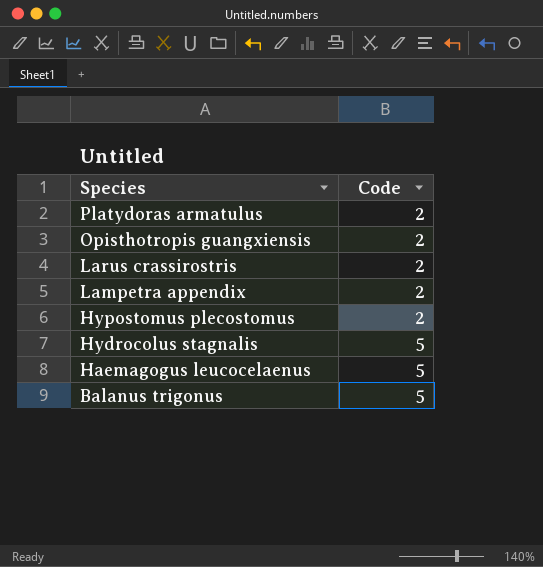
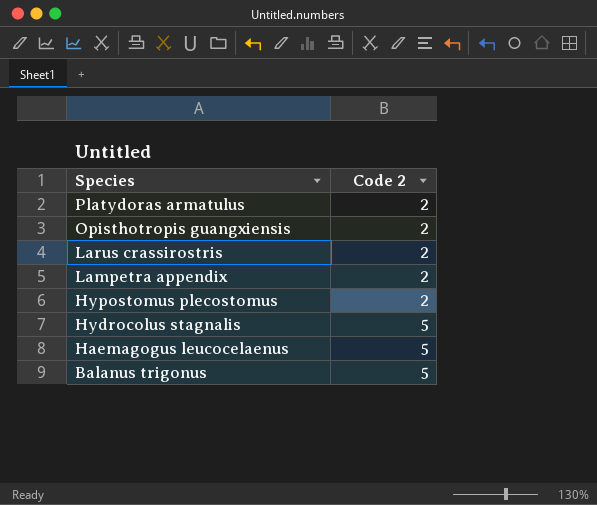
column name: Code -> Code 2

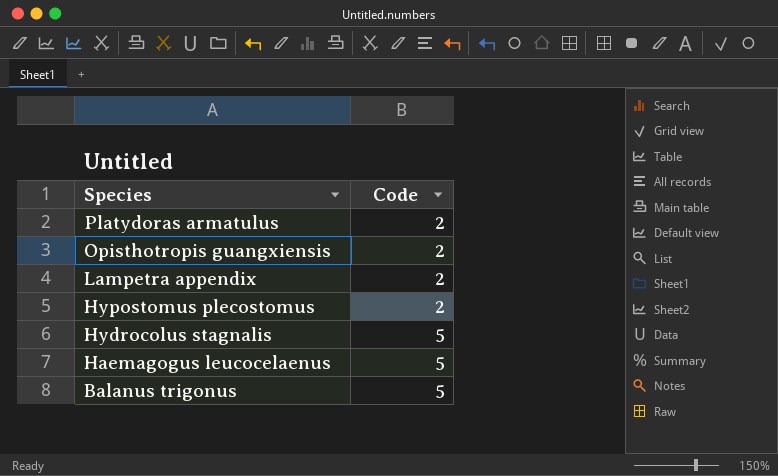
column name: Code 2 -> Code
row Larus crassirostris: 2 -> none

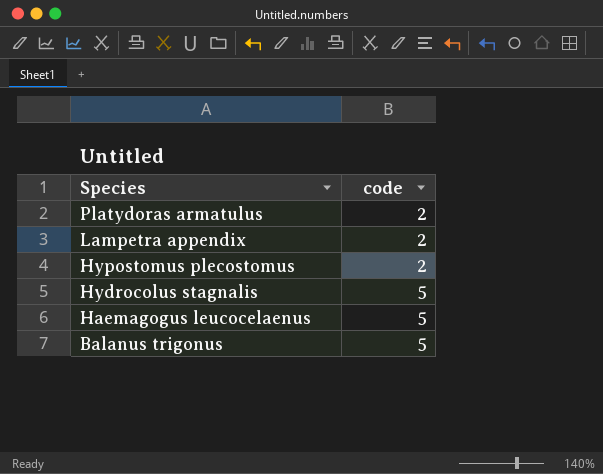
column name: Code -> code
row Opisthotropis guangxiensis: 2 -> none

